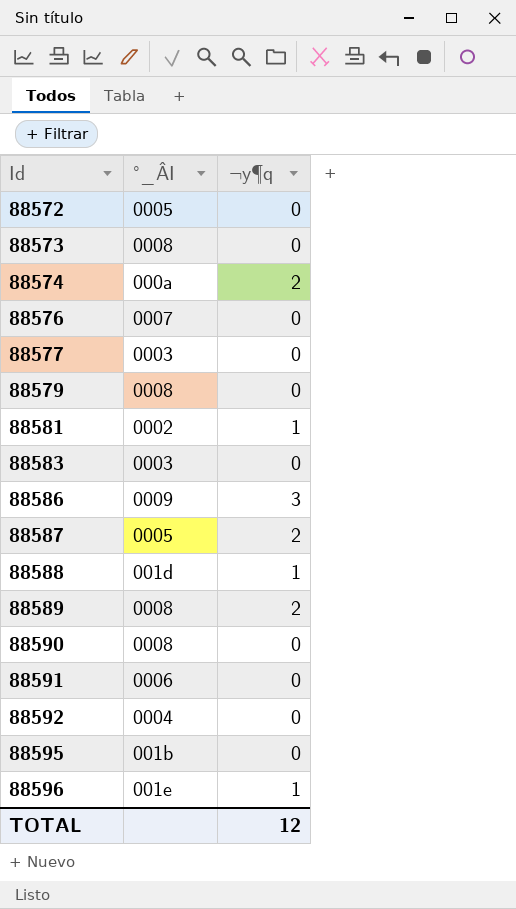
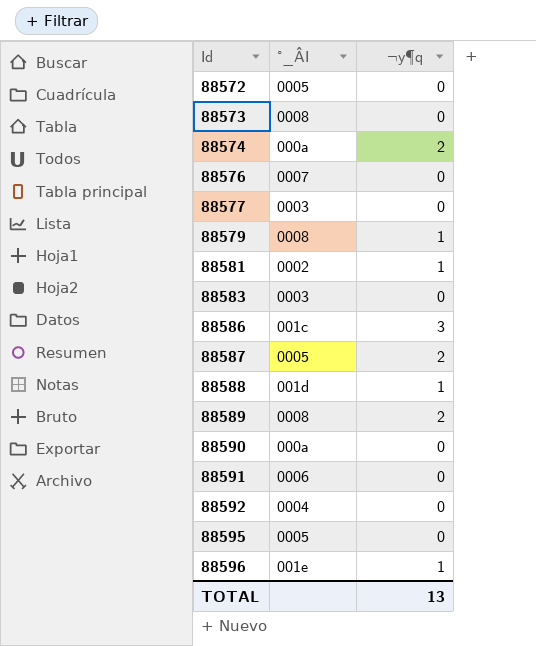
88579 | ¬y¶q: 0 -> 1
88586 | °_ÂI: 0009 -> 001c
88590 | °_ÂI: 0008 -> 000a
88595 | °_ÂI: 001b -> 0005
TOTAL | ¬y¶q: 12 -> 13

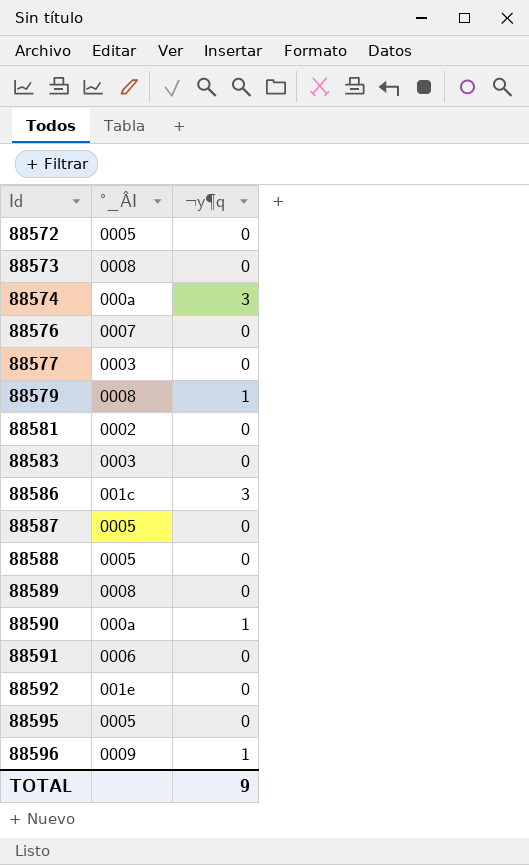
88574 | ¬y¶q: 2 -> 3
88581 | ¬y¶q: 1 -> 0
88587 | ¬y¶q: 2 -> 0
88588 | °_ÂI: 001d -> 0005
88588 | ¬y¶q: 1 -> 0
88589 | ¬y¶q: 2 -> 0
88590 | ¬y¶q: 0 -> 1
88592 | °_ÂI: 0004 -> 001e
88596 | °_ÂI: 001e -> 0009
TOTAL | ¬y¶q: 13 -> 9

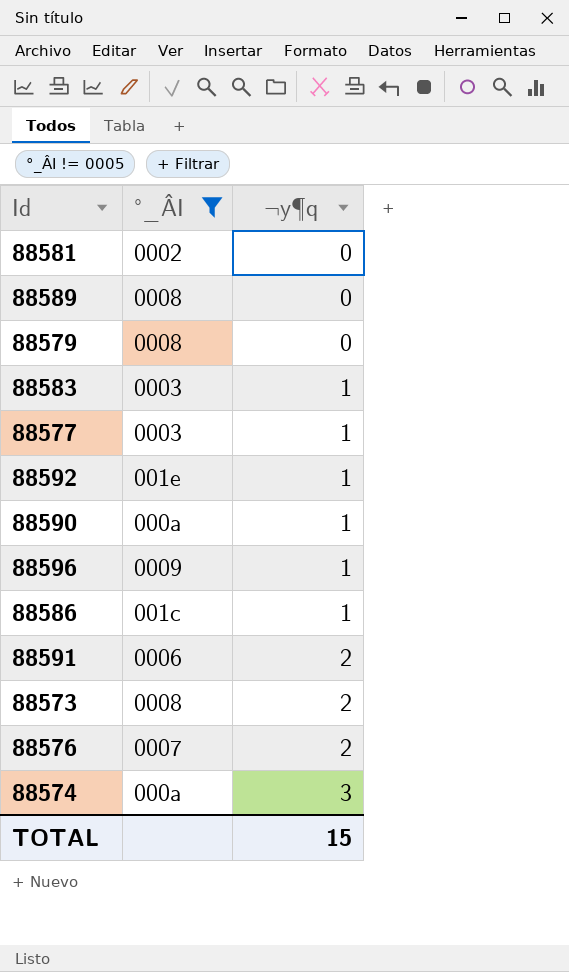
filter: none -> °_ÂI != 0005
row order: Id ascending -> ¬y¶q ascending
88579 | ¬y¶q: 1 -> 0
88583 | ¬y¶q: 0 -> 1
88577 | ¬y¶q: 0 -> 1
88592 | ¬y¶q: 0 -> 1
88586 | ¬y¶q: 3 -> 1
88591 | ¬y¶q: 0 -> 2
88573 | ¬y¶q: 0 -> 2
88576 | ¬y¶q: 0 -> 2
TOTAL | ¬y¶q: 9 -> 15

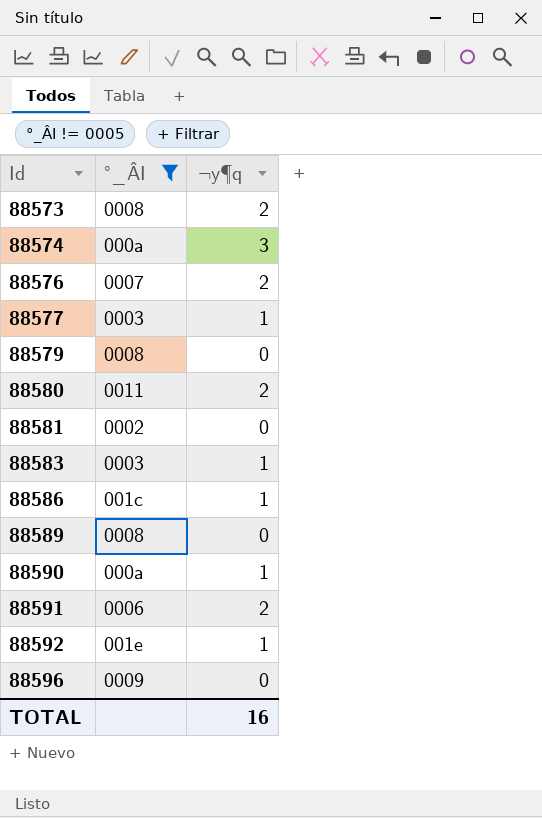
row order: ¬y¶q ascending -> Id ascending
row 88580: none -> 0011 | 2
88596 | ¬y¶q: 1 -> 0
TOTAL | ¬y¶q: 15 -> 16

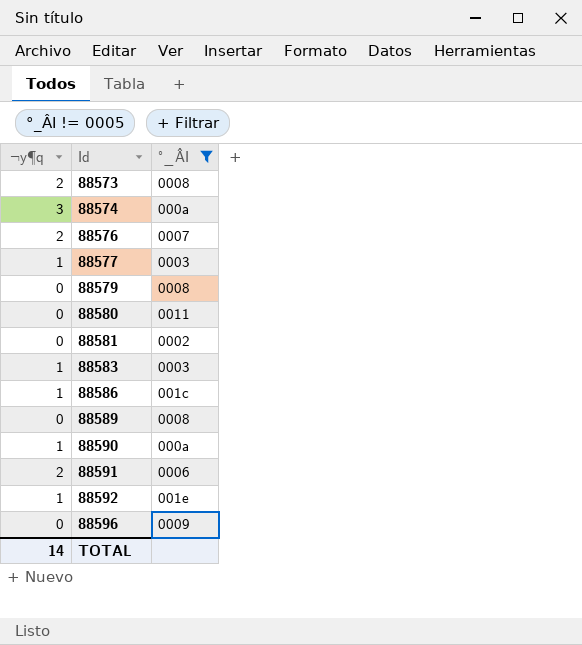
column ¬y¶q | position: 3 -> 1
88580 | ¬y¶q: 2 -> 0
TOTAL | ¬y¶q: 16 -> 14

